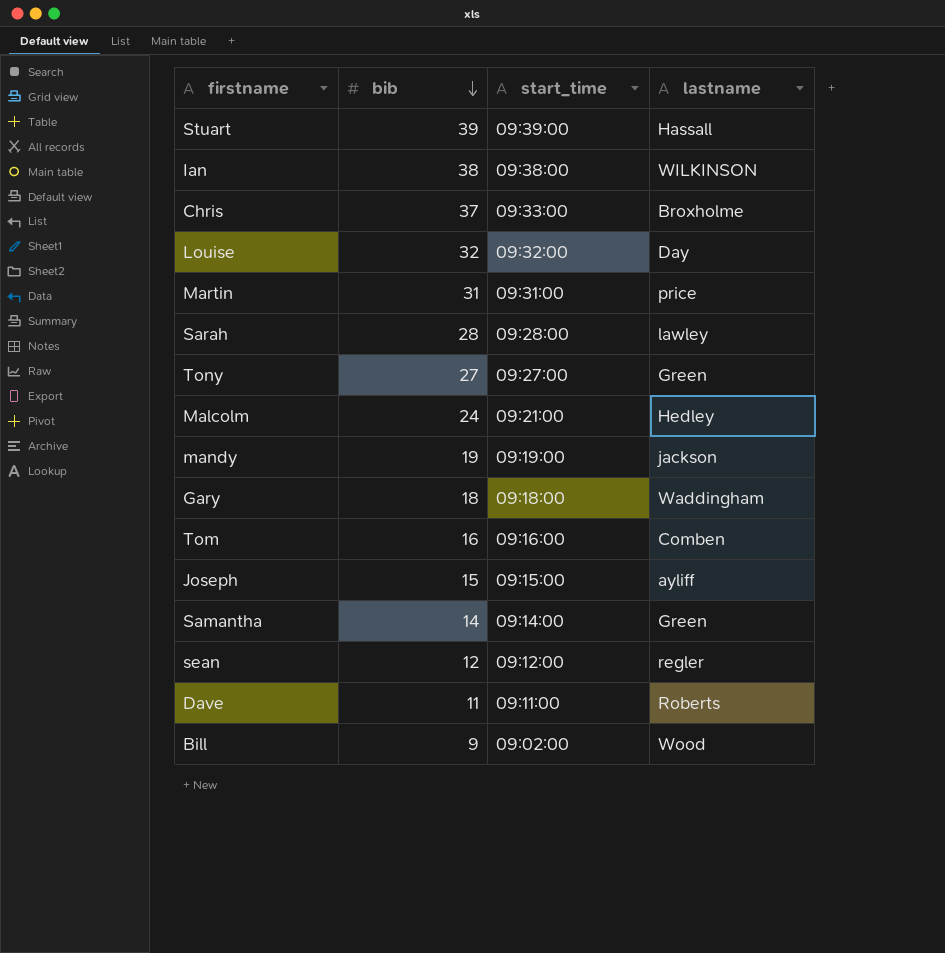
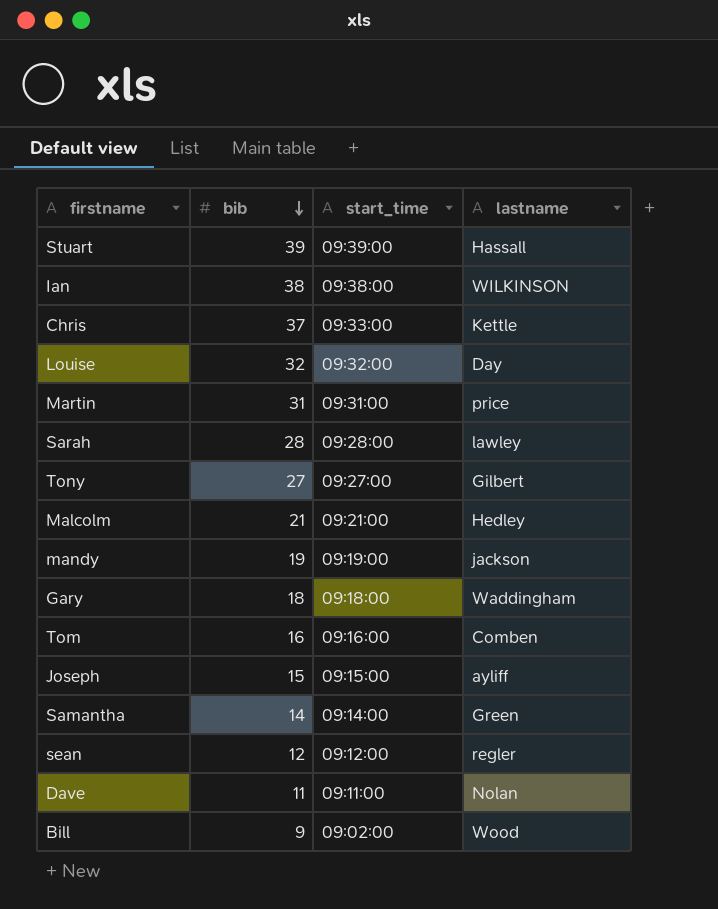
Chris | lastname: Broxholme -> Kettle
Tony | lastname: Green -> Gilbert
Malcolm | bib: 24 -> 21
Dave | lastname: Roberts -> Nolan

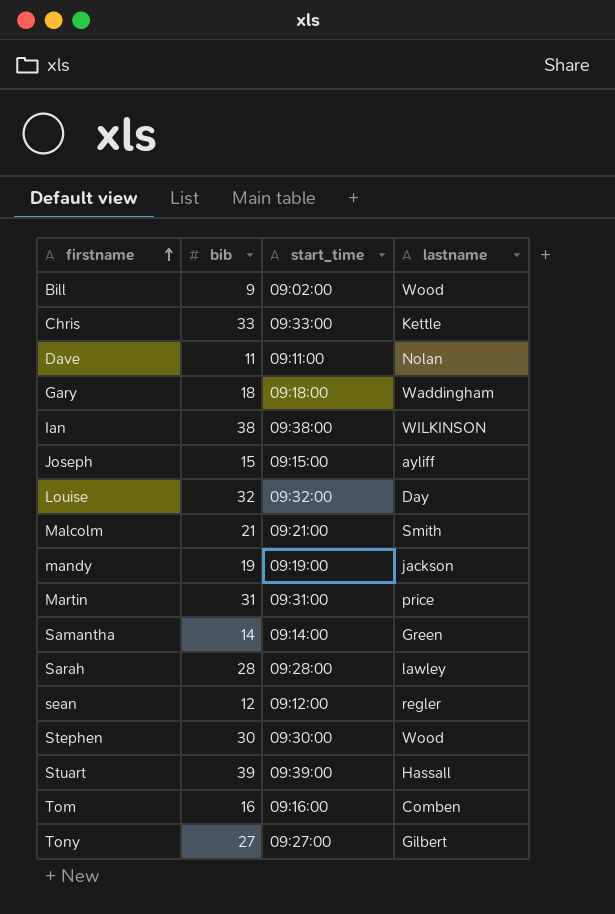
row order: bib descending -> firstname ascending
Chris | bib: 37 -> 33
Malcolm | lastname: Hedley -> Smith
row Stephen: none -> 30 | 09:30:00 | Wood

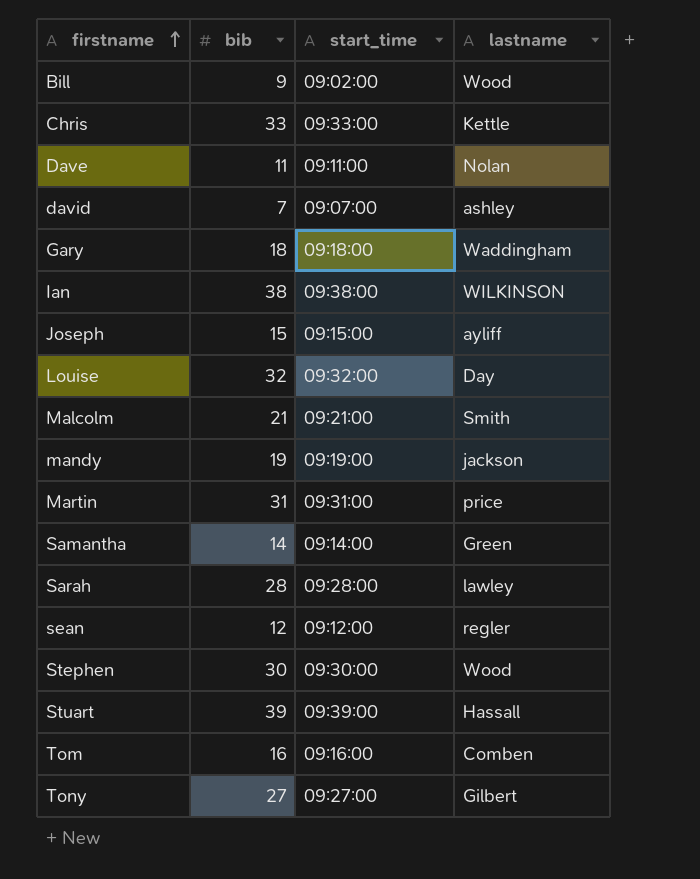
row david: none -> 7 | 09:07:00 | ashley

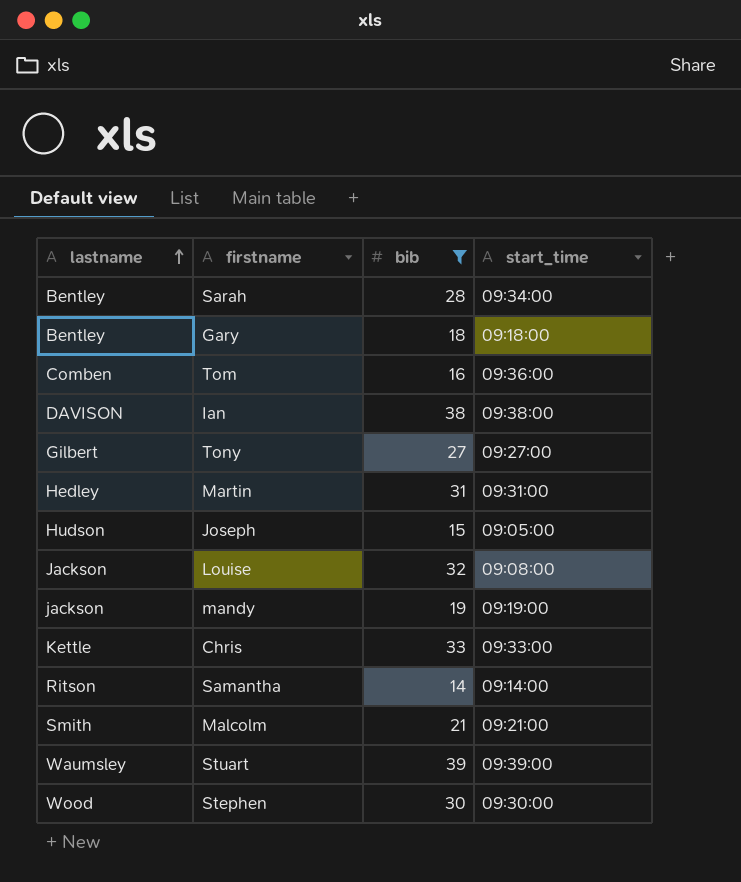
filter: none -> bib >= 14
row order: firstname ascending -> lastname ascending
column lastname | position: 4 -> 1
Sarah | lastname: lawley -> Bentley
Sarah | start_time: 09:28:00 -> 09:34:00
Gary | lastname: Waddingham -> Bentley
Tom | start_time: 09:16:00 -> 09:36:00
Ian | lastname: WILKINSON -> DAVISON
Martin | lastname: price -> Hedley
Joseph | lastname: ayliff -> Hudson
Joseph | start_time: 09:15:00 -> 09:05:00
Louise | lastname: Day -> Jackson
Louise | start_time: 09:32:00 -> 09:08:00
Samantha | lastname: Green -> Ritson
Stuart | lastname: Hassall -> Waumsley

